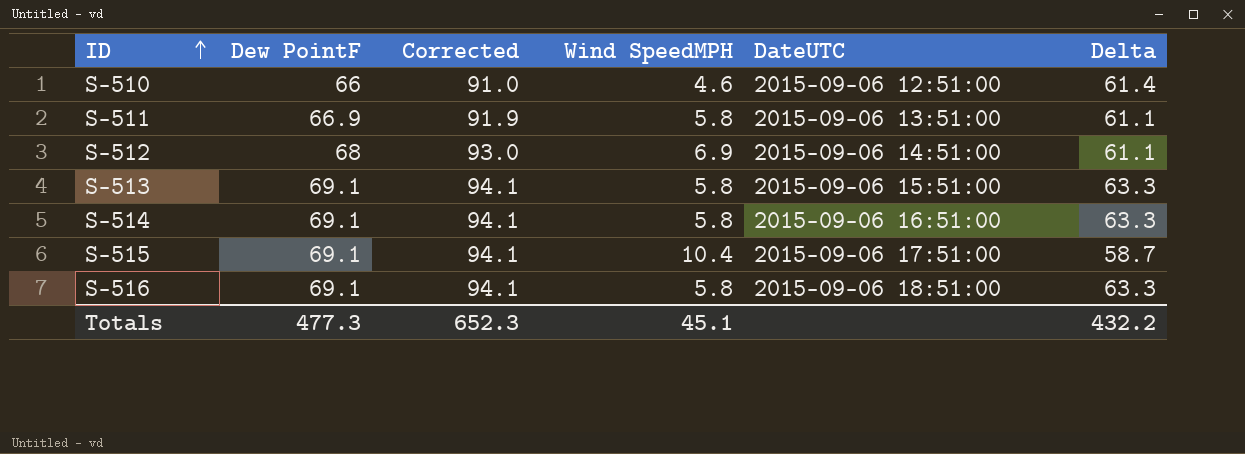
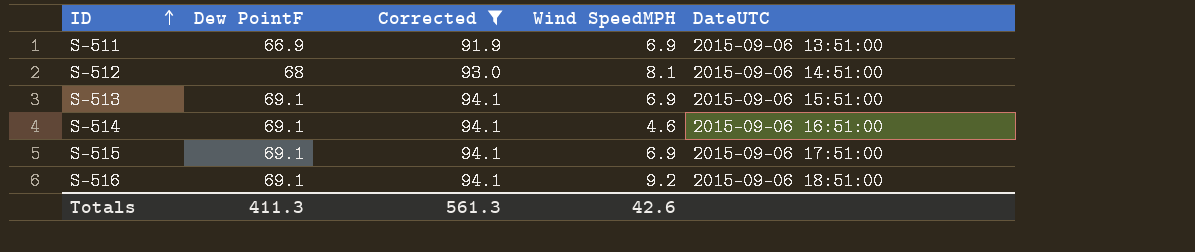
filter: none -> Corrected != 91.0
column Delta | formula: [Dew PointF] - [Wind SpeedMPH] -> none
S-511 | Wind SpeedMPH: 5.8 -> 6.9
S-512 | Wind SpeedMPH: 6.9 -> 8.1
S-513 | Wind SpeedMPH: 5.8 -> 6.9
S-514 | Wind SpeedMPH: 5.8 -> 4.6
S-515 | Wind SpeedMPH: 10.4 -> 6.9
S-516 | Wind SpeedMPH: 5.8 -> 9.2
Totals | Dew PointF: 477.3 -> 411.3
Totals | Corrected: 652.3 -> 561.3
Totals | Wind SpeedMPH: 45.1 -> 42.6

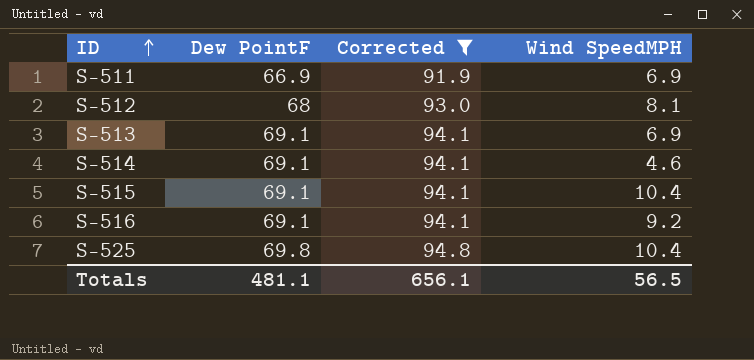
column DateUTC | position: 5 -> none
S-515 | Wind SpeedMPH: 6.9 -> 10.4
row S-525: none -> 69.8 | 94.8 | 10.4
Totals | Dew PointF: 411.3 -> 481.1
Totals | Corrected: 561.3 -> 656.1
Totals | Wind SpeedMPH: 42.6 -> 56.5

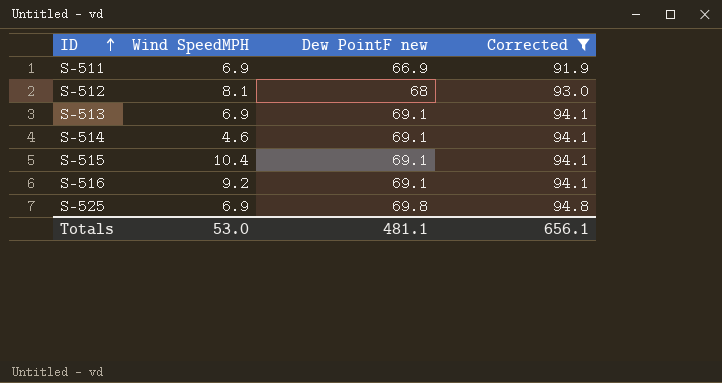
column Wind SpeedMPH | position: 4 -> 2
column name: Dew PointF -> Dew PointF new
S-525 | Wind SpeedMPH: 10.4 -> 6.9
Totals | Wind SpeedMPH: 56.5 -> 53.0

